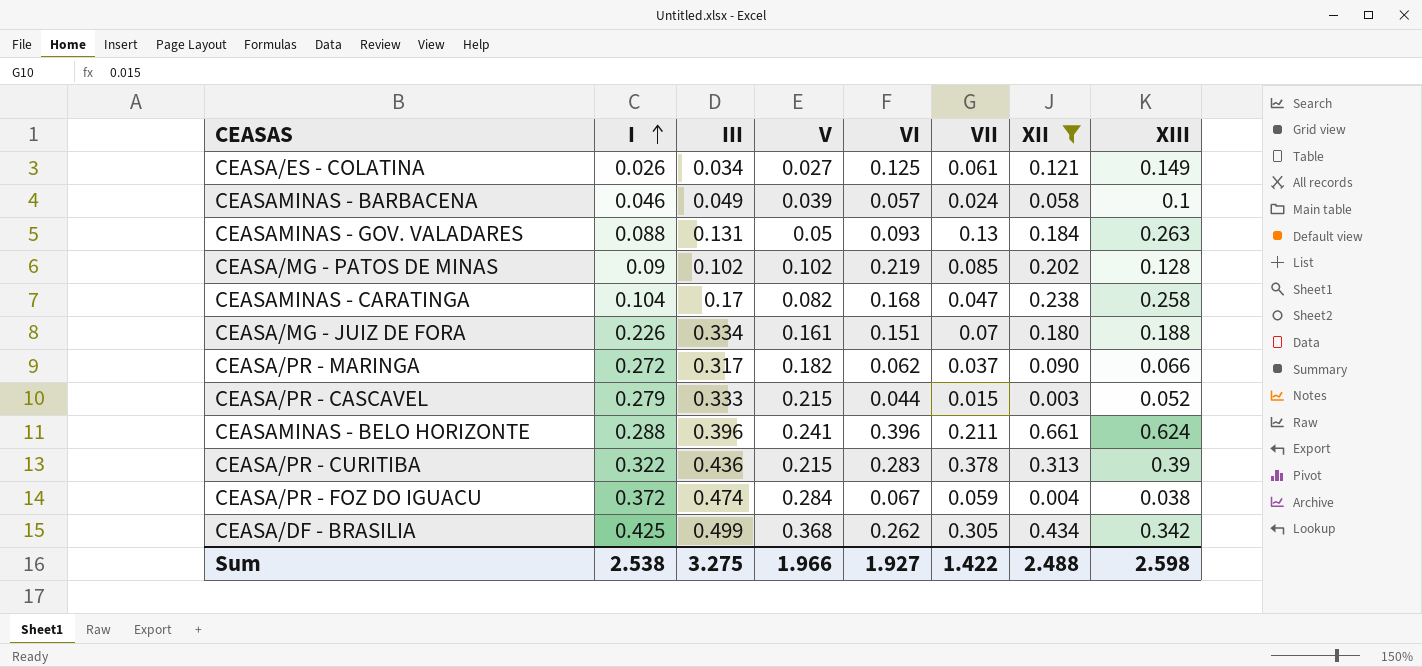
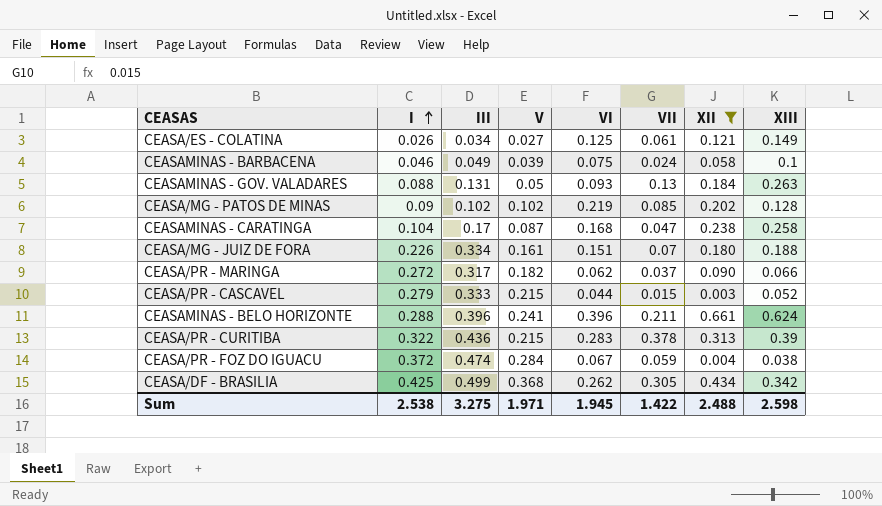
CEASAMINAS - BARBACENA | VI: 0.057 -> 0.075
CEASAMINAS - CARATINGA | V: 0.082 -> 0.087
Sum | V: 1.966 -> 1.971
Sum | VI: 1.927 -> 1.945

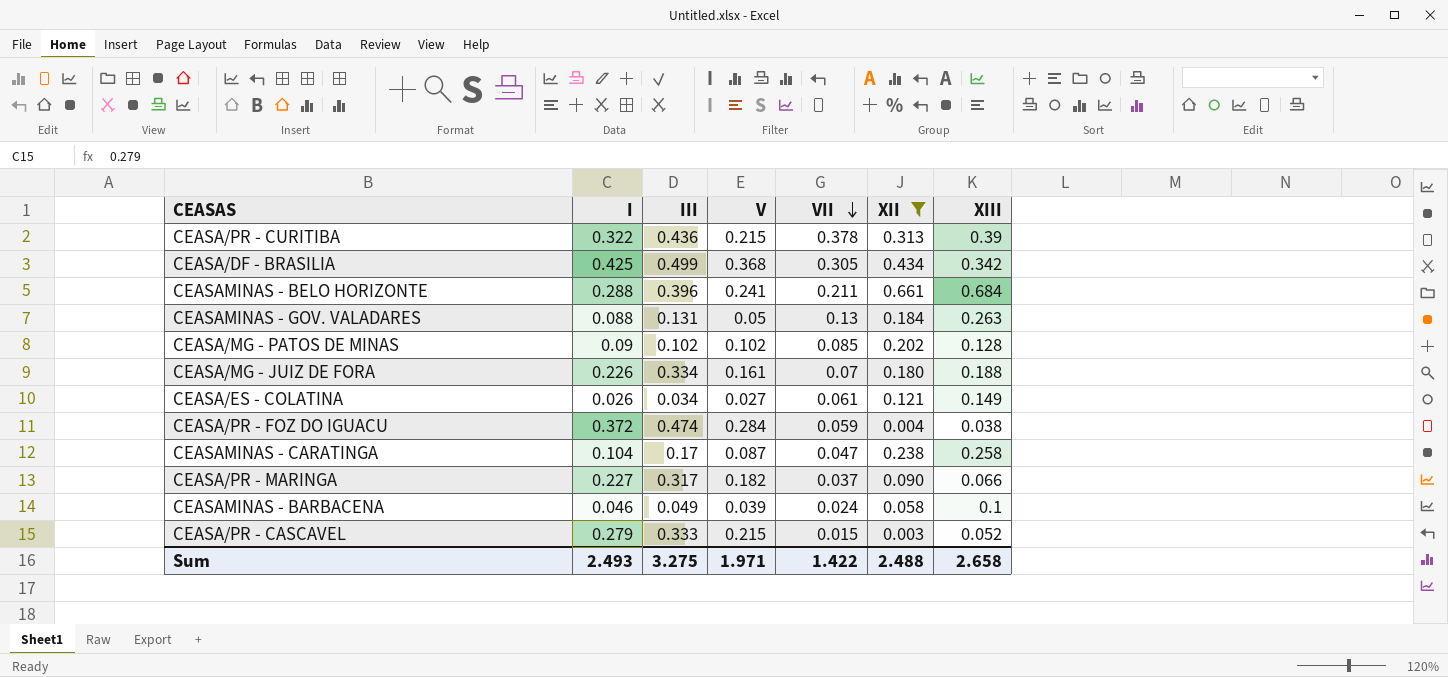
row order: I ascending -> VII descending
column VI | position: 5 -> none
CEASAMINAS - BELO HORIZONTE | XIII: 0.624 -> 0.684
CEASA/PR - MARINGA | I: 0.272 -> 0.227
Sum | I: 2.538 -> 2.493
Sum | XIII: 2.598 -> 2.658

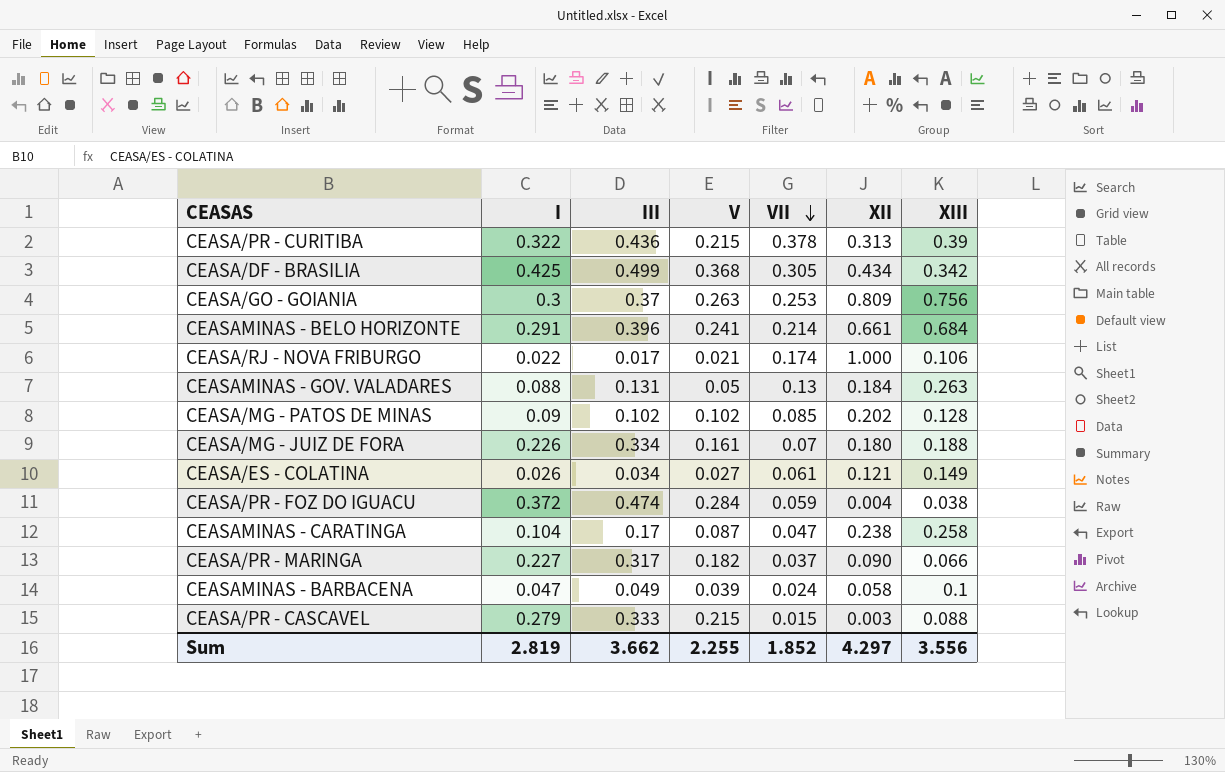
filter: XII <= 0.661 -> none
CEASAMINAS - BELO HORIZONTE | I: 0.288 -> 0.291
CEASAMINAS - BELO HORIZONTE | VII: 0.211 -> 0.214
CEASAMINAS - BARBACENA | I: 0.046 -> 0.047
CEASA/PR - CASCAVEL | XIII: 0.052 -> 0.088
Sum | I: 2.493 -> 2.819
Sum | III: 3.275 -> 3.662
Sum | V: 1.971 -> 2.255
Sum | VII: 1.422 -> 1.852
Sum | XII: 2.488 -> 4.297
Sum | XIII: 2.658 -> 3.556

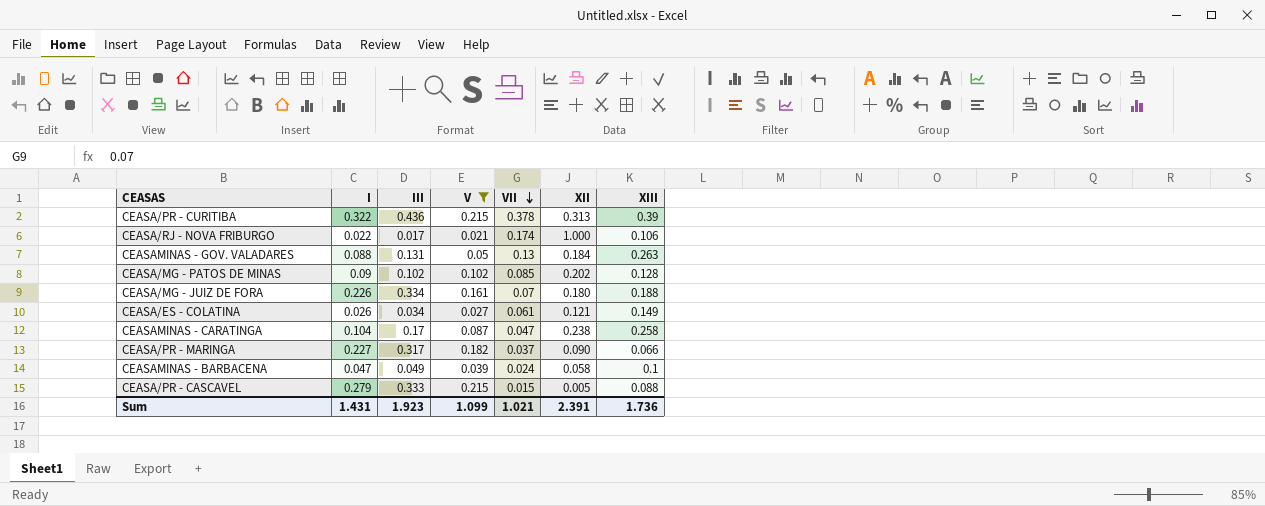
filter: none -> V <= 0.215
CEASA/PR - CASCAVEL | XII: 0.003 -> 0.005
Sum | I: 2.819 -> 1.431
Sum | III: 3.662 -> 1.923
Sum | V: 2.255 -> 1.099
Sum | VII: 1.852 -> 1.021
Sum | XII: 4.297 -> 2.391
Sum | XIII: 3.556 -> 1.736

